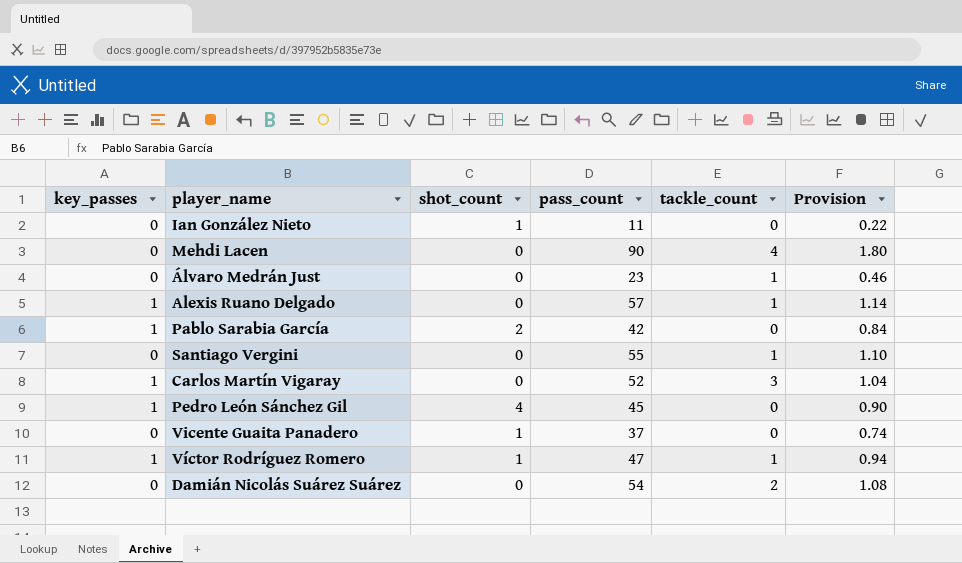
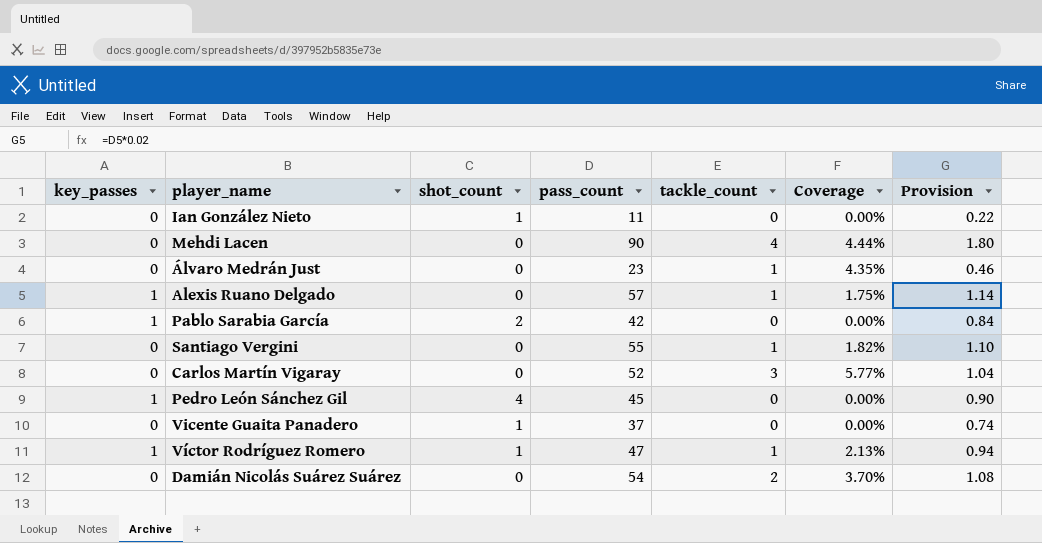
column Coverage | formula: none -> [tackle_count] / [pass_count]
Carlos Martín Vigaray | key_passes: 1 -> 0

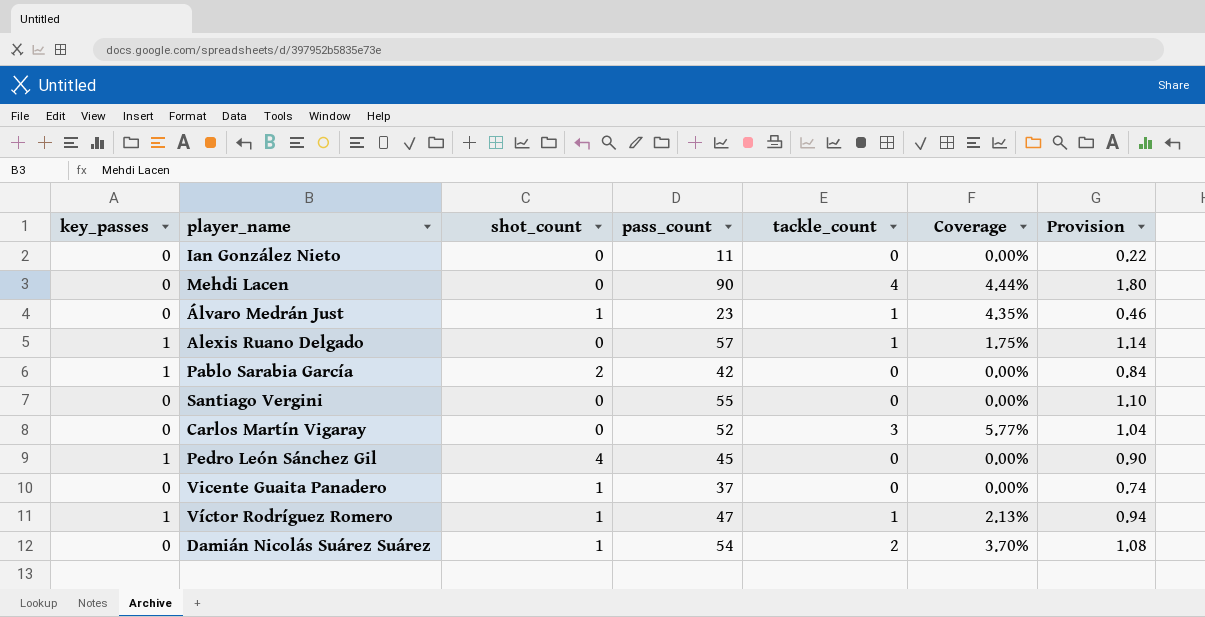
Ian González Nieto | shot_count: 1 -> 0
Álvaro Medrán Just | shot_count: 0 -> 1
Santiago Vergini | tackle_count: 1 -> 0
Santiago Vergini | Coverage: 1.82% -> 0.00%
Damián Nicolás Suárez Suárez | shot_count: 0 -> 1

